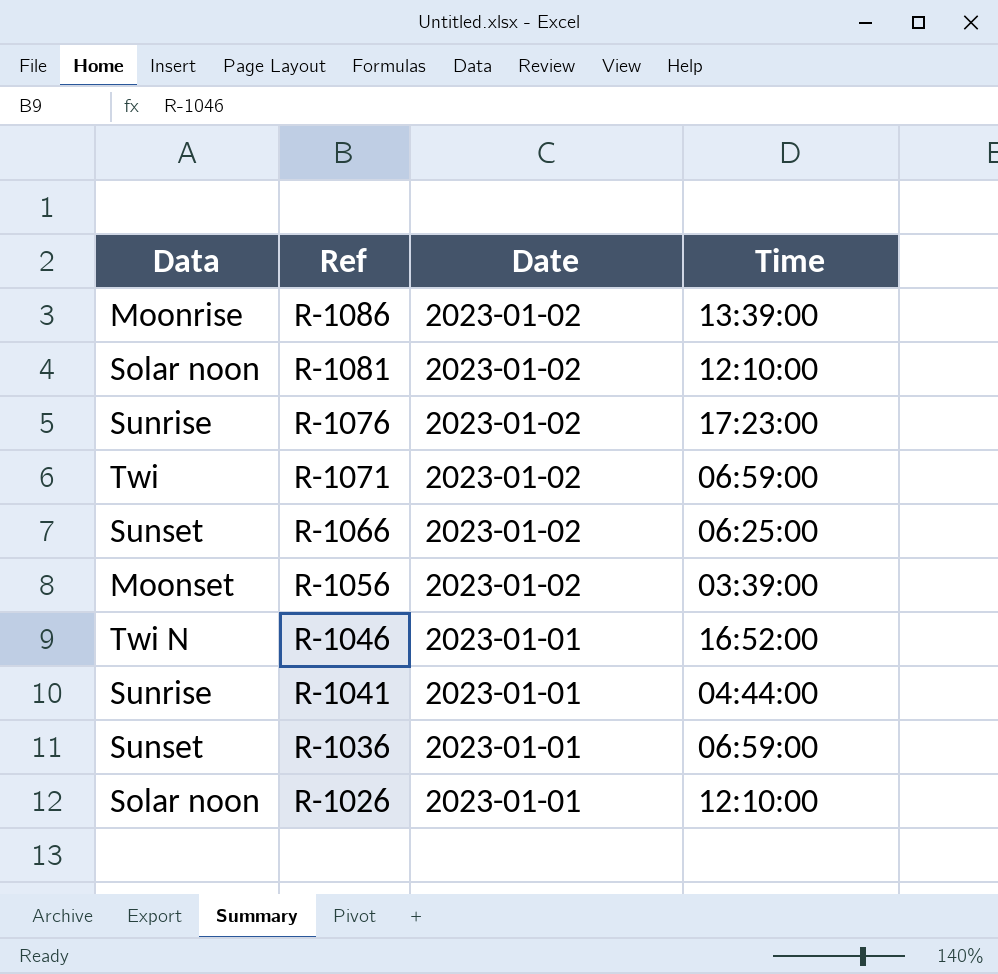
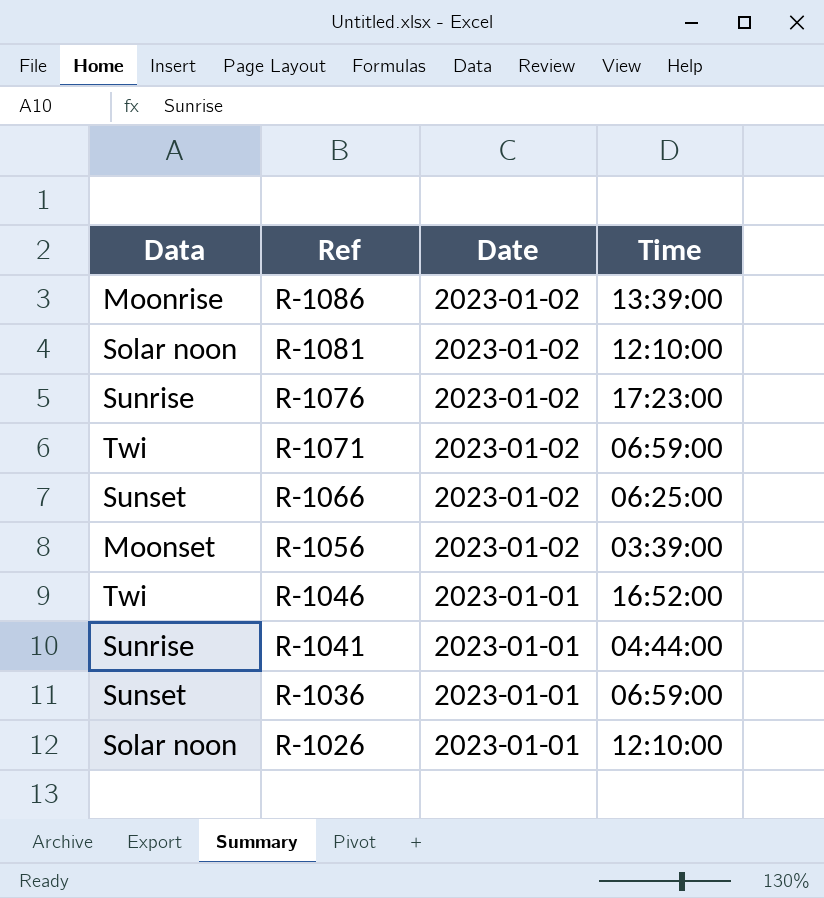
R-1046 | Data: Twi N -> Twi

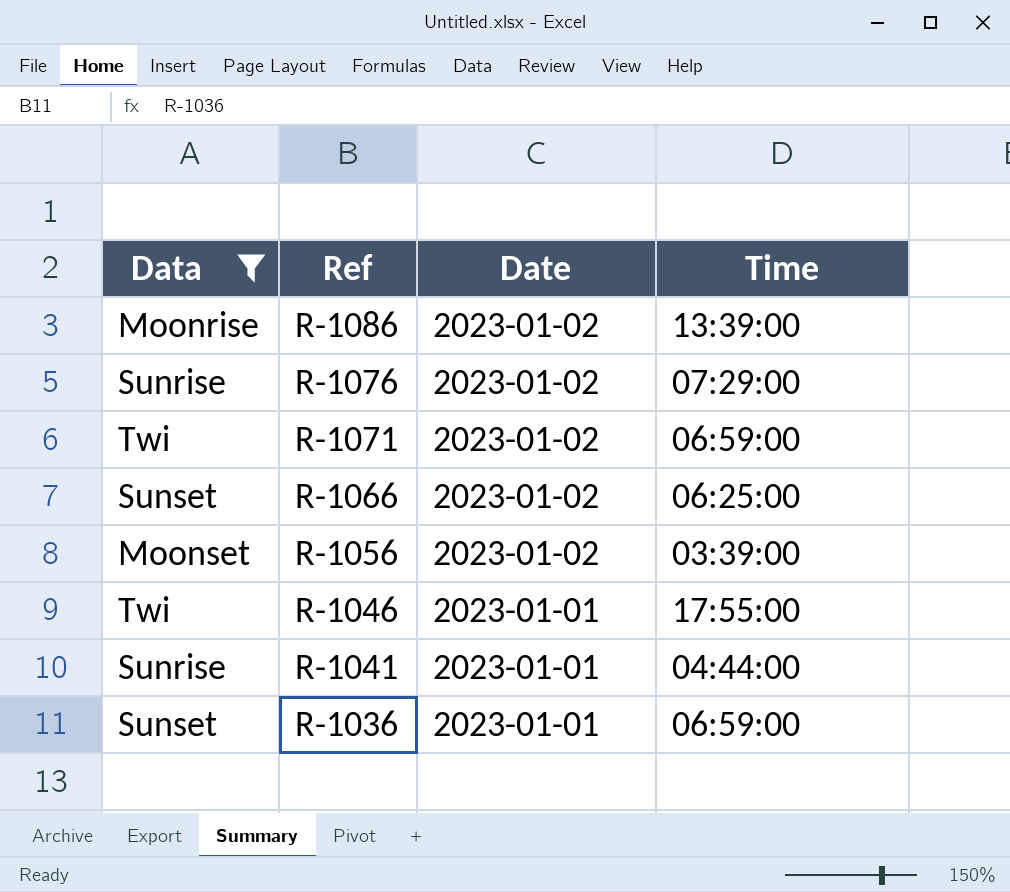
filter: none -> Data != Solar noon
R-1076 | Time: 17:23:00 -> 07:29:00
R-1046 | Time: 16:52:00 -> 17:55:00

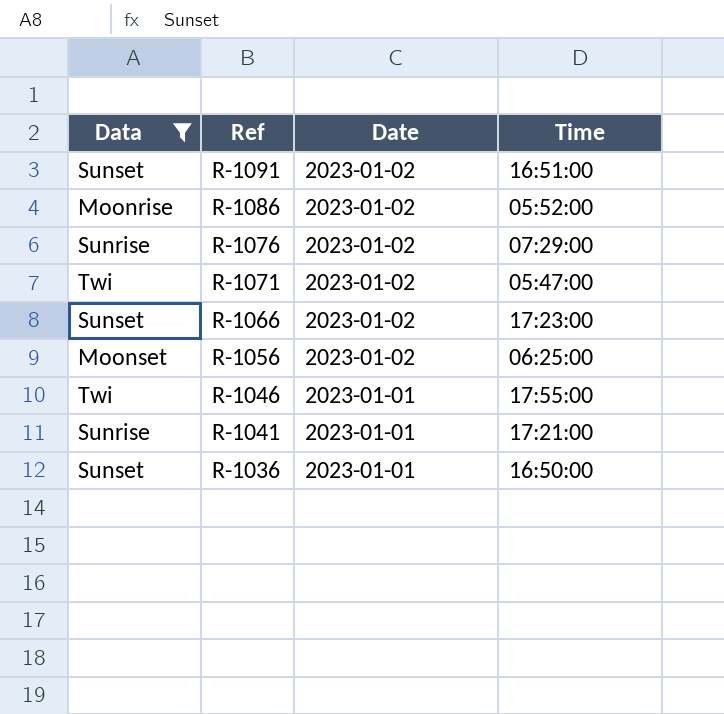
row R-1091: none -> Sunset | 2023-01-02 | 16:51:00
R-1086 | Time: 13:39:00 -> 05:52:00
R-1071 | Time: 06:59:00 -> 05:47:00
R-1066 | Time: 06:25:00 -> 17:23:00
R-1056 | Time: 03:39:00 -> 06:25:00
R-1041 | Time: 04:44:00 -> 17:21:00
R-1036 | Time: 06:59:00 -> 16:50:00

